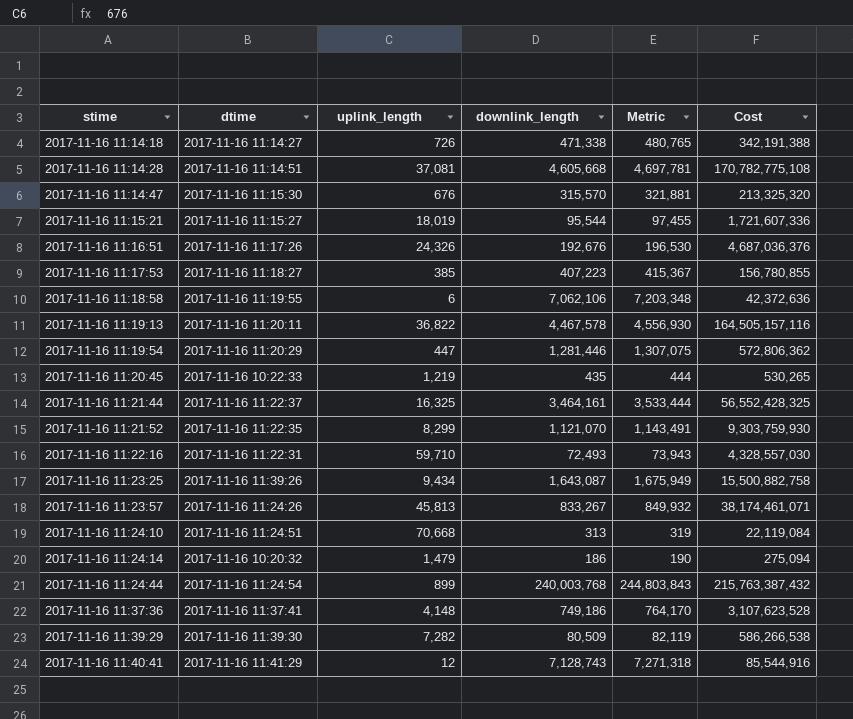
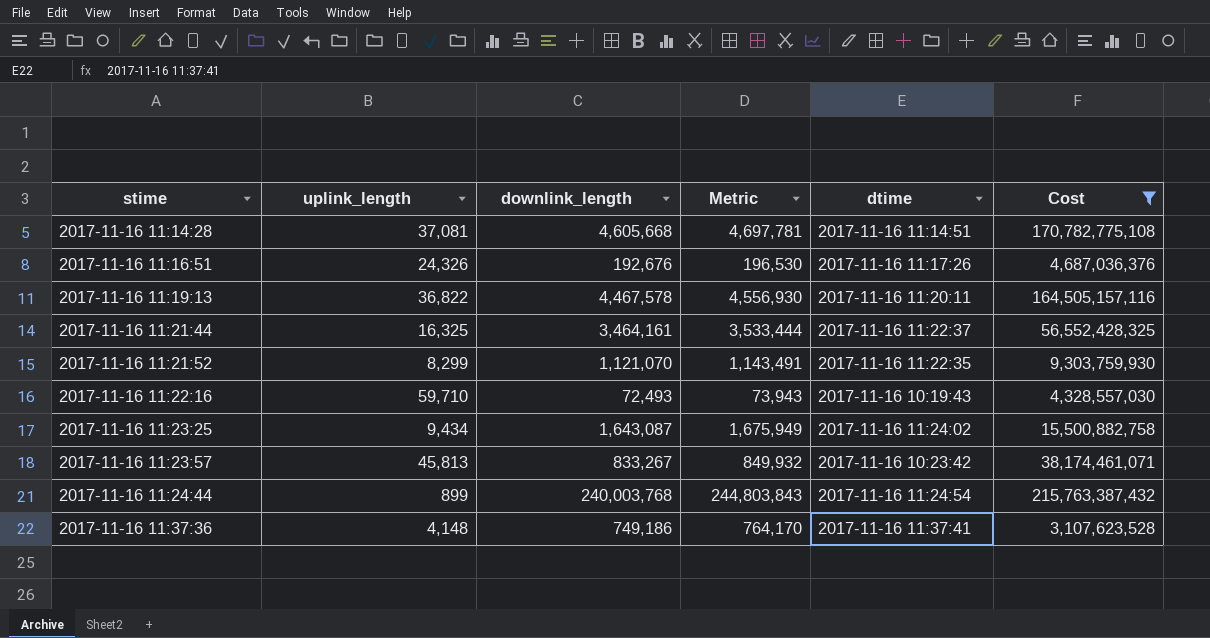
filter: none -> Cost >= 3,107,623,528
column dtime | position: 2 -> 5
2017-11-16 11:22:16 | dtime: 2017-11-16 11:22:31 -> 2017-11-16 10:19:43
2017-11-16 11:23:25 | dtime: 2017-11-16 11:39:26 -> 2017-11-16 11:24:02
2017-11-16 11:23:57 | dtime: 2017-11-16 11:24:26 -> 2017-11-16 10:23:42

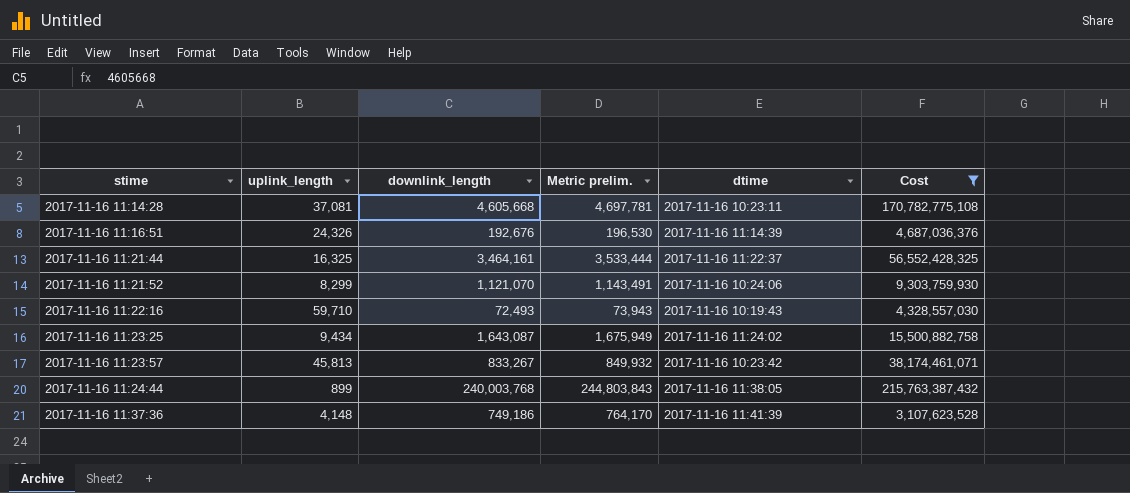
column name: Metric -> Metric prelim.
row 2017-11-16 11:19:13: 36,822 | 4,467,578 | 4,556,930 | 2017-11-16 11:20:11 | 164,505,157,116 -> none
2017-11-16 11:14:28 | dtime: 2017-11-16 11:14:51 -> 2017-11-16 10:23:11
2017-11-16 11:16:51 | dtime: 2017-11-16 11:17:26 -> 2017-11-16 11:14:39
2017-11-16 11:21:52 | dtime: 2017-11-16 11:22:35 -> 2017-11-16 10:24:06
2017-11-16 11:24:44 | dtime: 2017-11-16 11:24:54 -> 2017-11-16 11:38:05
2017-11-16 11:37:36 | dtime: 2017-11-16 11:37:41 -> 2017-11-16 11:41:39

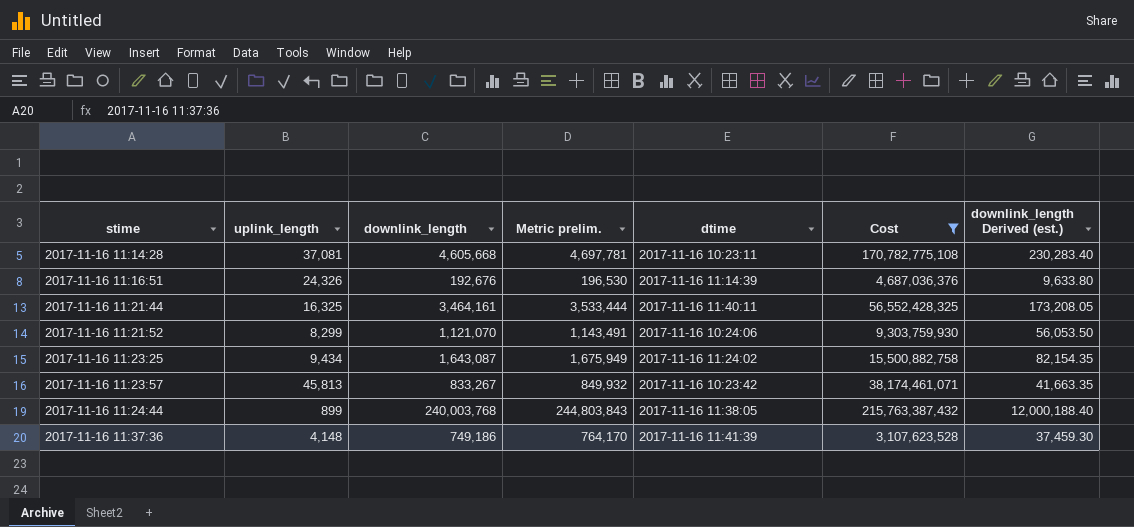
column downlink_length Derived (est.) | formula: none -> [downlink_length] * 0.05
row 2017-11-16 11:22:16: 59,710 | 72,493 | 73,943 | 2017-11-16 10:19:43 | 4,328,557,030 -> none
2017-11-16 11:21:44 | dtime: 2017-11-16 11:22:37 -> 2017-11-16 11:40:11

